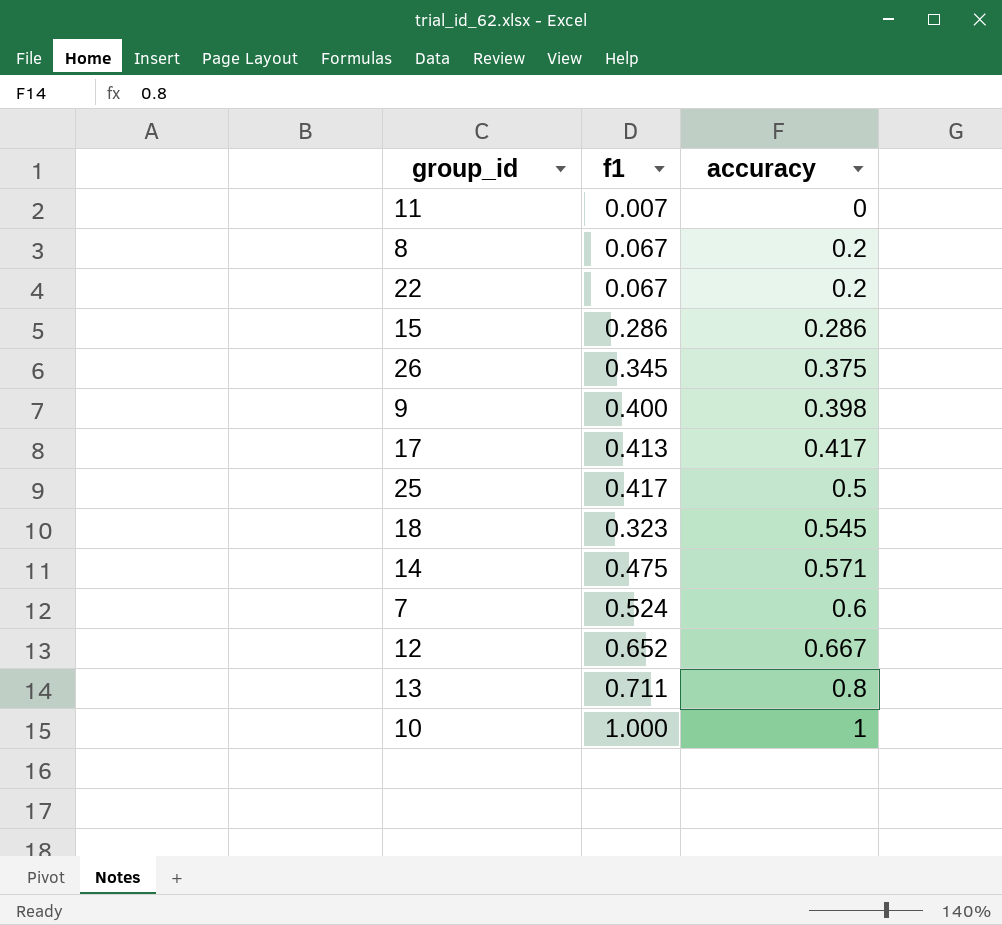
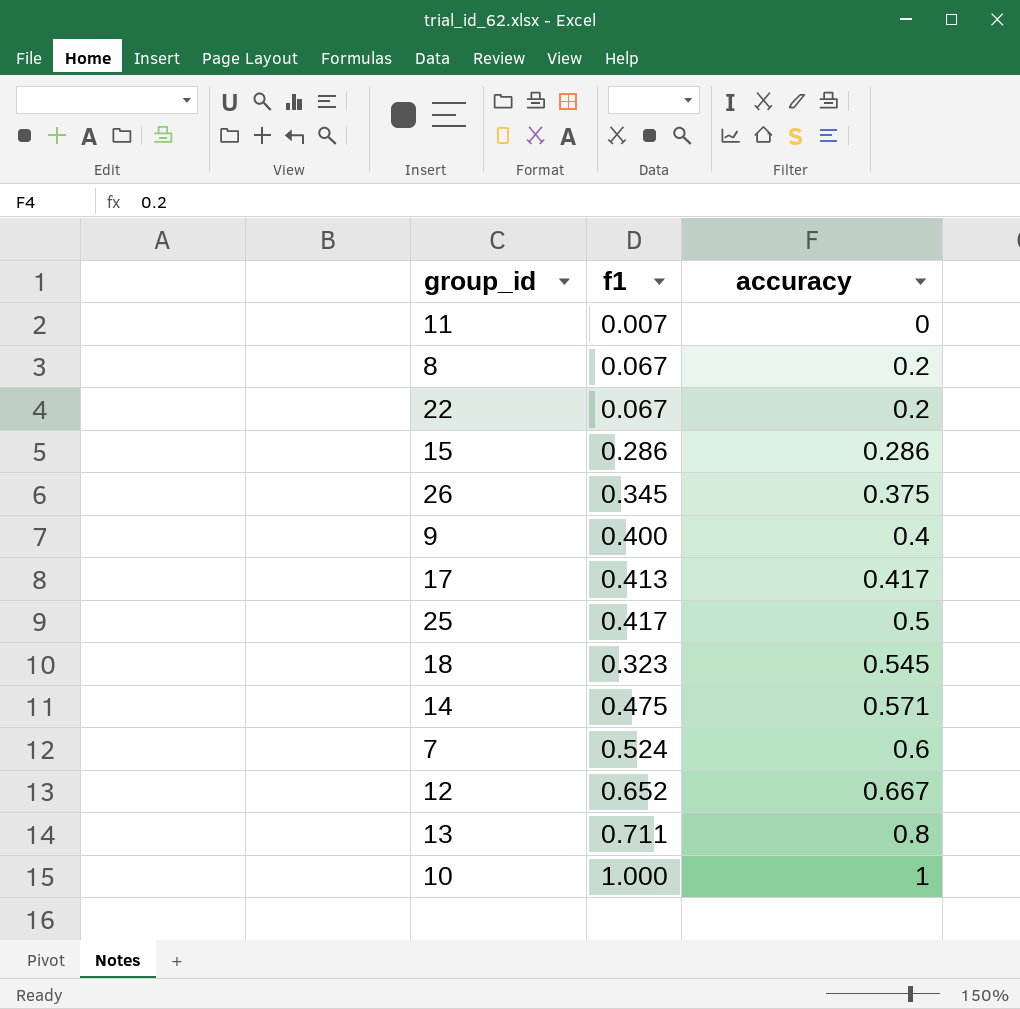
9 | accuracy: 0.398 -> 0.4

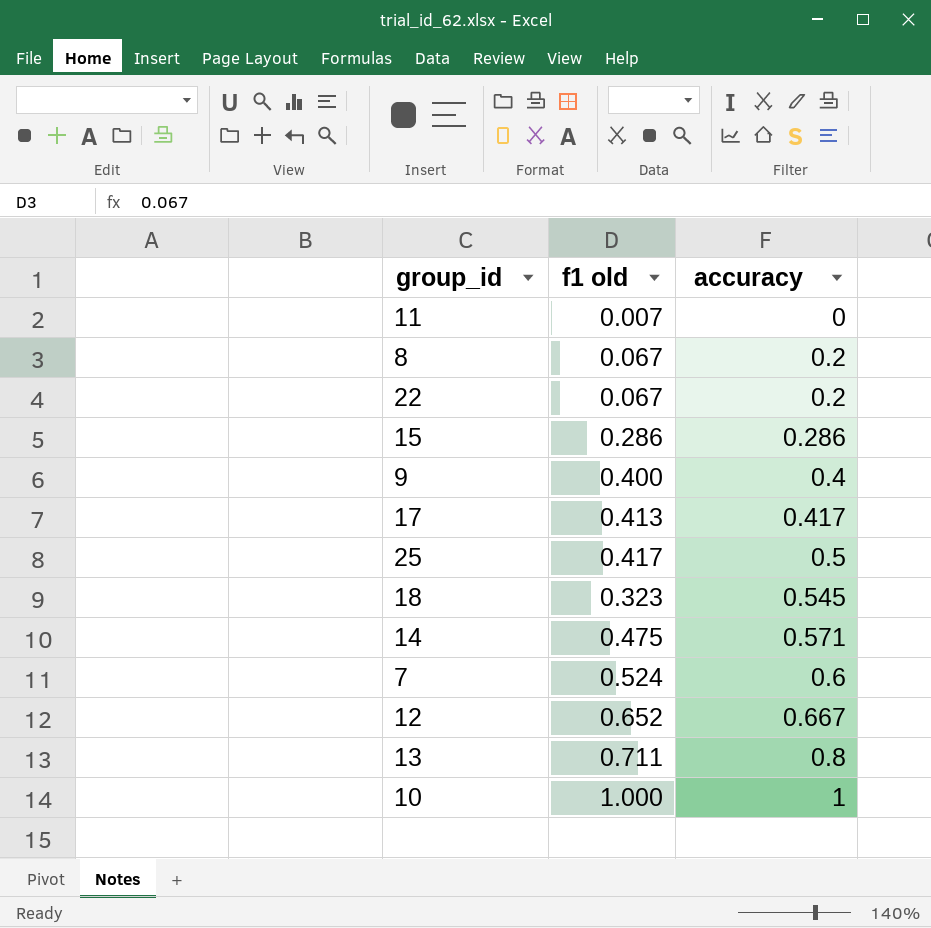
column name: f1 -> f1 old
row 26: 0.345 | 0.375 -> none

